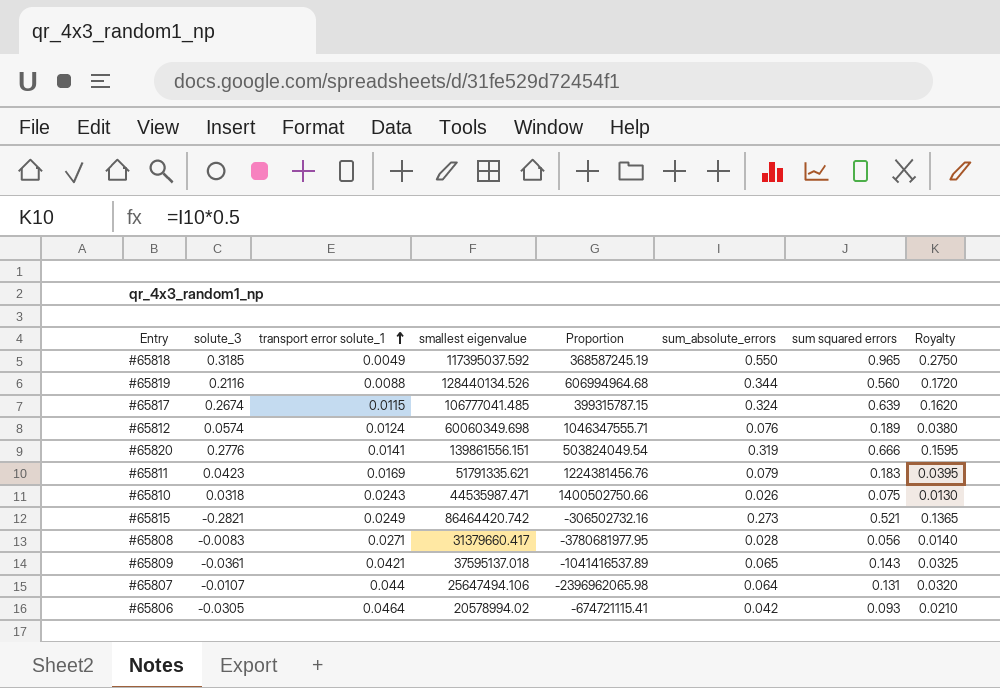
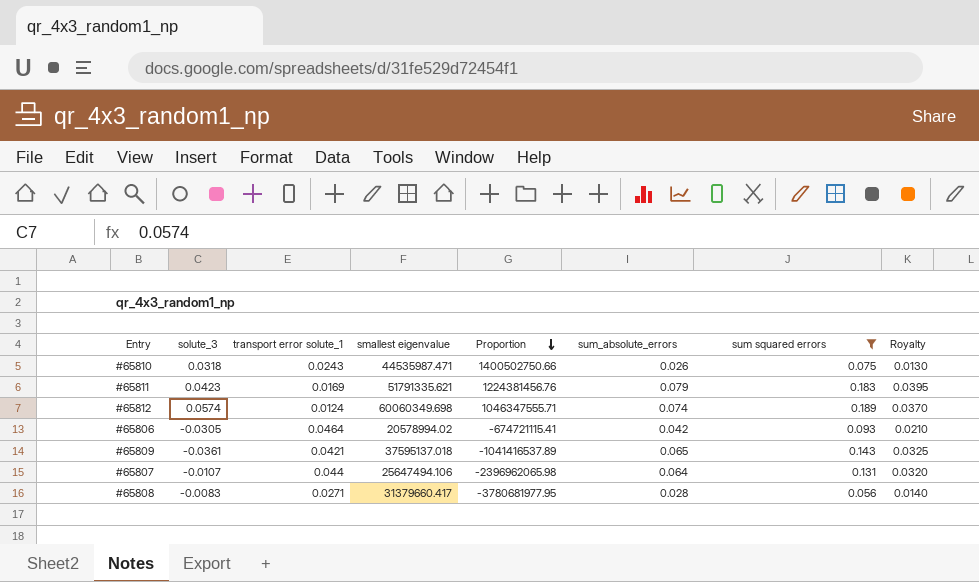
filter: none -> sum squared errors <= 0.189
row order: transport error solute_1 ascending -> Proportion descending
#65812 | sum_absolute_errors: 0.076 -> 0.074
#65812 | Royalty: 0.0380 -> 0.0370

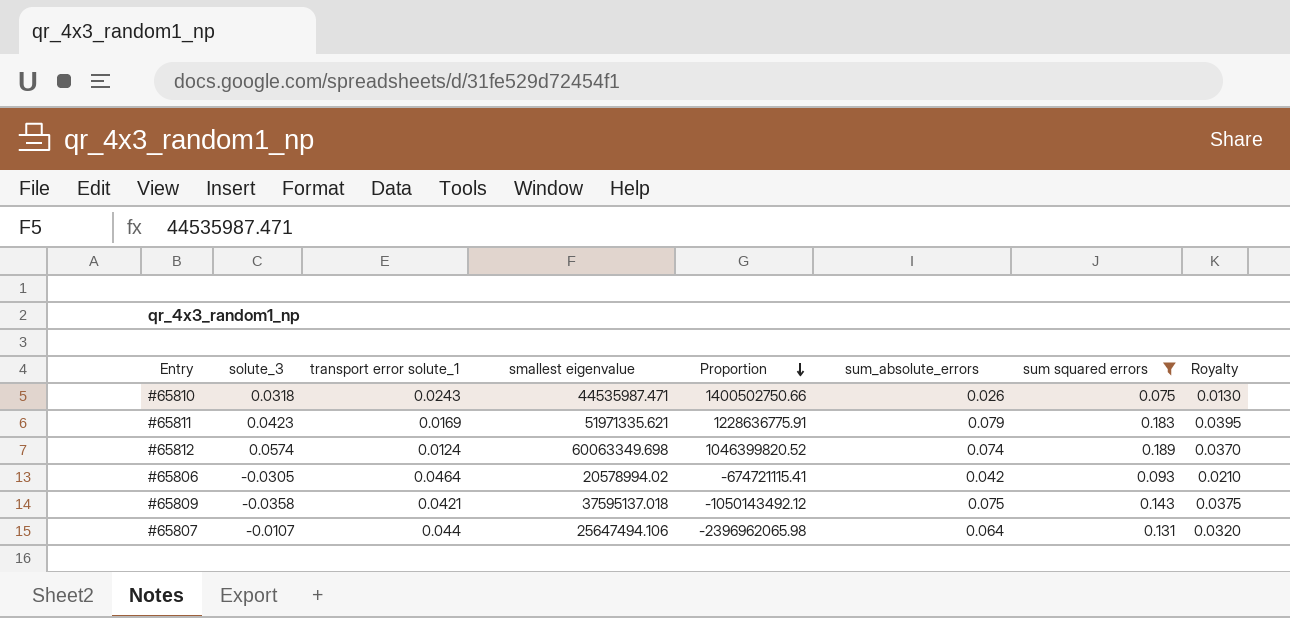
row #65808: -0.0083 | 0.0271 | 31379660.417 | -3780681977.95 | 0.028 | 0.056 | 0.0140 -> none
#65811 | smallest eigenvalue: 51791335.621 -> 51971335.621
#65811 | Proportion: 1224381456.76 -> 1228636775.91
#65812 | smallest eigenvalue: 60060349.698 -> 60063349.698
#65812 | Proportion: 1046347555.71 -> 1046399820.52
#65809 | solute_3: -0.0361 -> -0.0358
#65809 | Proportion: -1041416537.89 -> -1050143492.12
#65809 | sum_absolute_errors: 0.065 -> 0.075
#65809 | Royalty: 0.0325 -> 0.0375

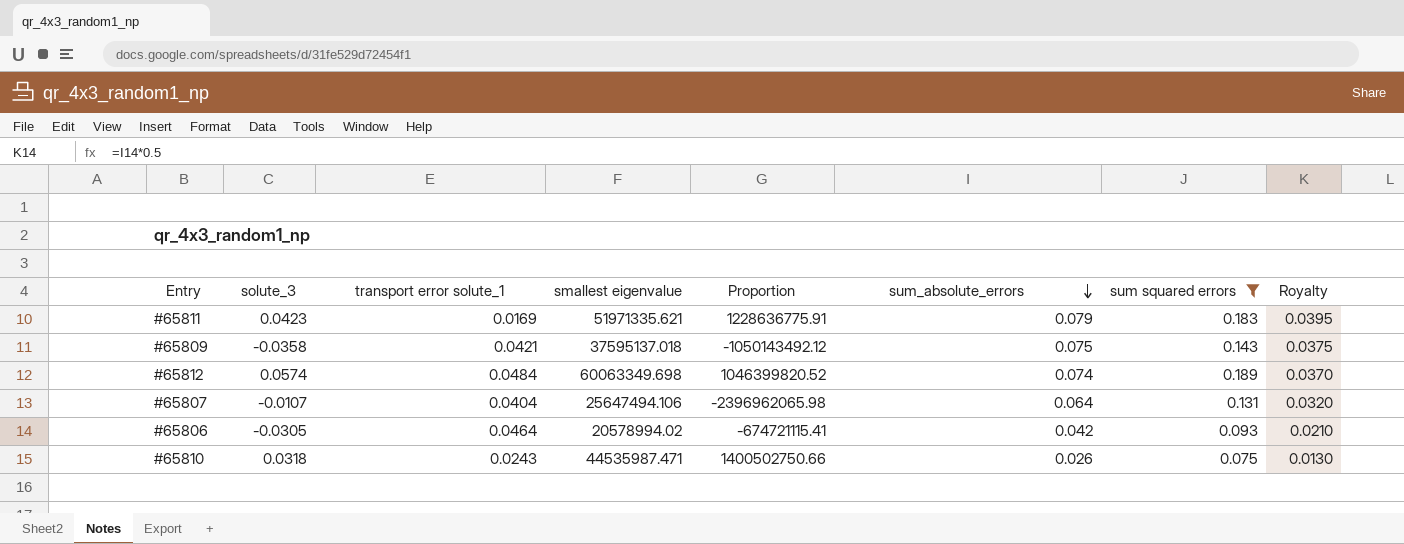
row order: Proportion descending -> sum_absolute_errors descending
#65812 | transport error solute_1: 0.0124 -> 0.0484
#65807 | transport error solute_1: 0.044 -> 0.0404

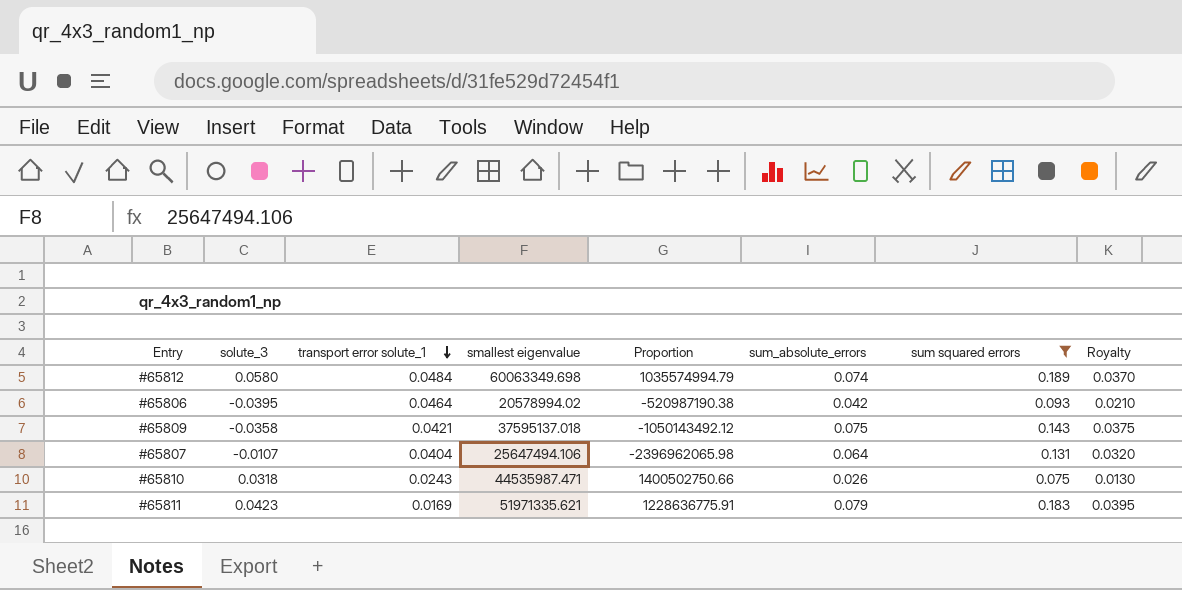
row order: sum_absolute_errors descending -> transport error solute_1 descending
#65812 | solute_3: 0.0574 -> 0.0580
#65812 | Proportion: 1046399820.52 -> 1035574994.79
#65806 | solute_3: -0.0305 -> -0.0395
#65806 | Proportion: -674721115.41 -> -520987190.38

